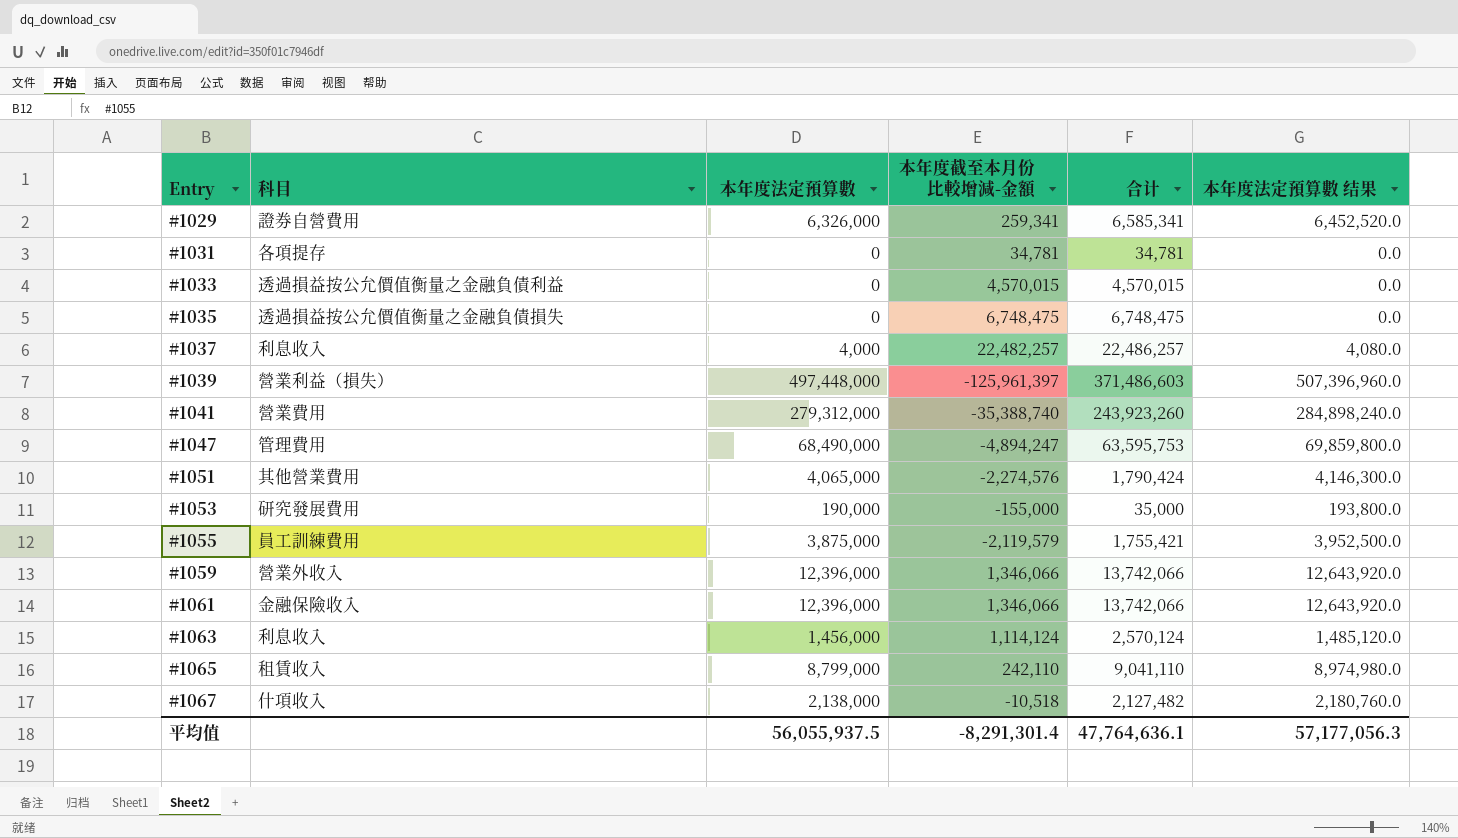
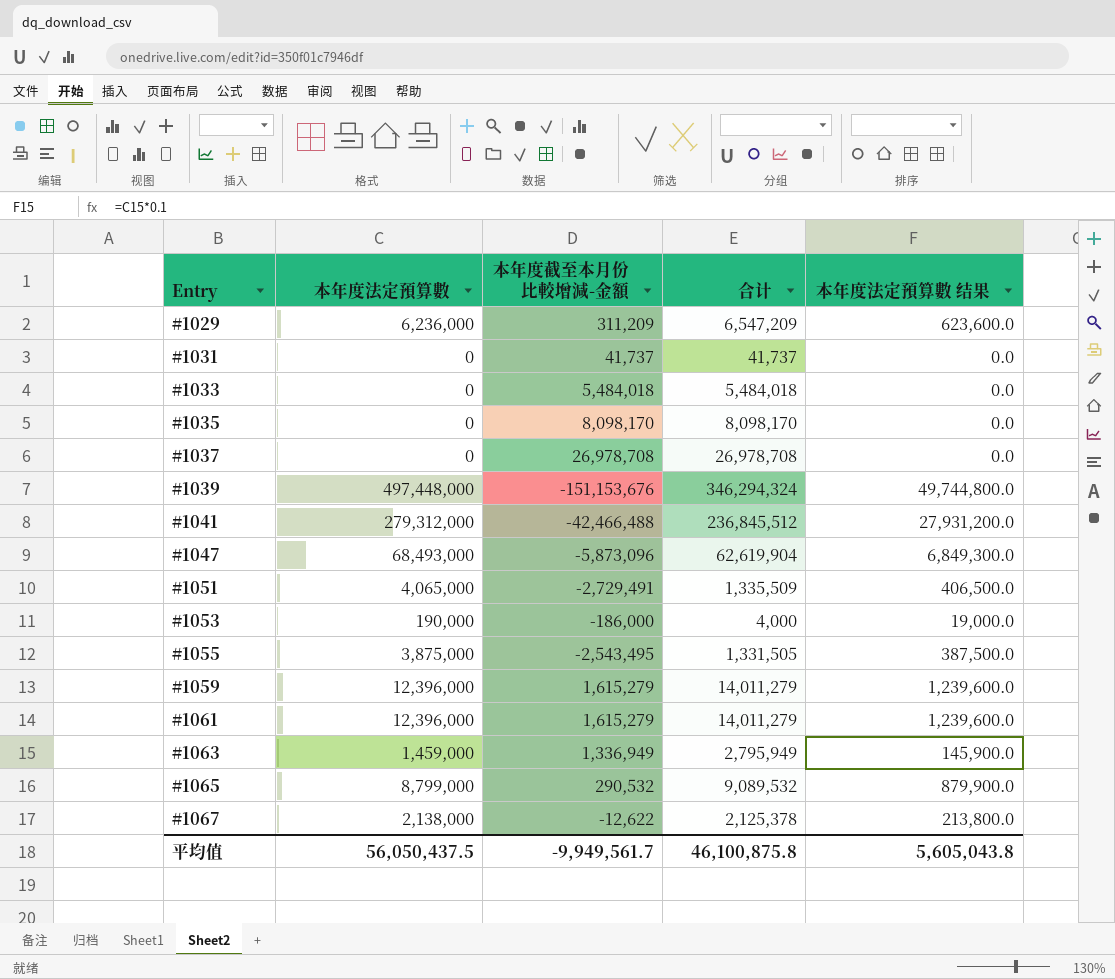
column 科目 | position: 2 -> none
column 本年度法定預算數 结果 | formula: [本年度法定預算數] * 1.02 -> [本年度法定預算數] * 0.1
#1029 | 本年度法定預算數: 6,326,000 -> 6,236,000
#1029 | 本年度截至本月份比較增減-金額: 259,341 -> 311,209
#1029 | 合计: 6,585,341 -> 6,547,209
#1031 | 本年度截至本月份比較增減-金額: 34,781 -> 41,737
#1031 | 合计: 34,781 -> 41,737
#1033 | 本年度截至本月份比較增減-金額: 4,570,015 -> 5,484,018
#1033 | 合计: 4,570,015 -> 5,484,018
#1035 | 本年度截至本月份比較增減-金額: 6,748,475 -> 8,098,170
#1035 | 合计: 6,748,475 -> 8,098,170
#1037 | 本年度法定預算數: 4,000 -> 0
#1037 | 本年度截至本月份比較增減-金額: 22,482,257 -> 26,978,708
#1037 | 合计: 22,486,257 -> 26,978,708
#1039 | 本年度截至本月份比較增減-金額: -125,961,397 -> -151,153,676
#1039 | 合计: 371,486,603 -> 346,294,324
#1041 | 本年度截至本月份比較增減-金額: -35,388,740 -> -42,466,488
#1041 | 合计: 243,923,260 -> 236,845,512
#1047 | 本年度法定預算數: 68,490,000 -> 68,493,000
#1047 | 本年度截至本月份比較增減-金額: -4,894,247 -> -5,873,096
#1047 | 合计: 63,595,753 -> 62,619,904
#1051 | 本年度截至本月份比較增減-金額: -2,274,576 -> -2,729,491
#1051 | 合计: 1,790,424 -> 1,335,509
#1053 | 本年度截至本月份比較增減-金額: -155,000 -> -186,000
#1053 | 合计: 35,000 -> 4,000
#1055 | 本年度截至本月份比較增減-金額: -2,119,579 -> -2,543,495
#1055 | 合计: 1,755,421 -> 1,331,505
#1059 | 本年度截至本月份比較增減-金額: 1,346,066 -> 1,615,279
#1059 | 合计: 13,742,066 -> 14,011,279
#1061 | 本年度截至本月份比較增減-金額: 1,346,066 -> 1,615,279
#1061 | 合计: 13,742,066 -> 14,011,279
#1063 | 本年度法定預算數: 1,456,000 -> 1,459,000
#1063 | 本年度截至本月份比較增減-金額: 1,114,124 -> 1,336,949
#1063 | 合计: 2,570,124 -> 2,795,949
#1065 | 本年度截至本月份比較增減-金額: 242,110 -> 290,532
#1065 | 合计: 9,041,110 -> 9,089,532
#1067 | 本年度截至本月份比較增減-金額: -10,518 -> -12,622
#1067 | 合计: 2,127,482 -> 2,125,378
平均值 | 本年度法定預算數: 56,055,937.5 -> 56,050,437.5
平均值 | 本年度截至本月份比較增減-金額: -8,291,301.4 -> -9,949,561.7
平均值 | 合计: 47,764,636.1 -> 46,100,875.8
平均值 | 本年度法定預算數 结果: 57,177,056.3 -> 5,605,043.8

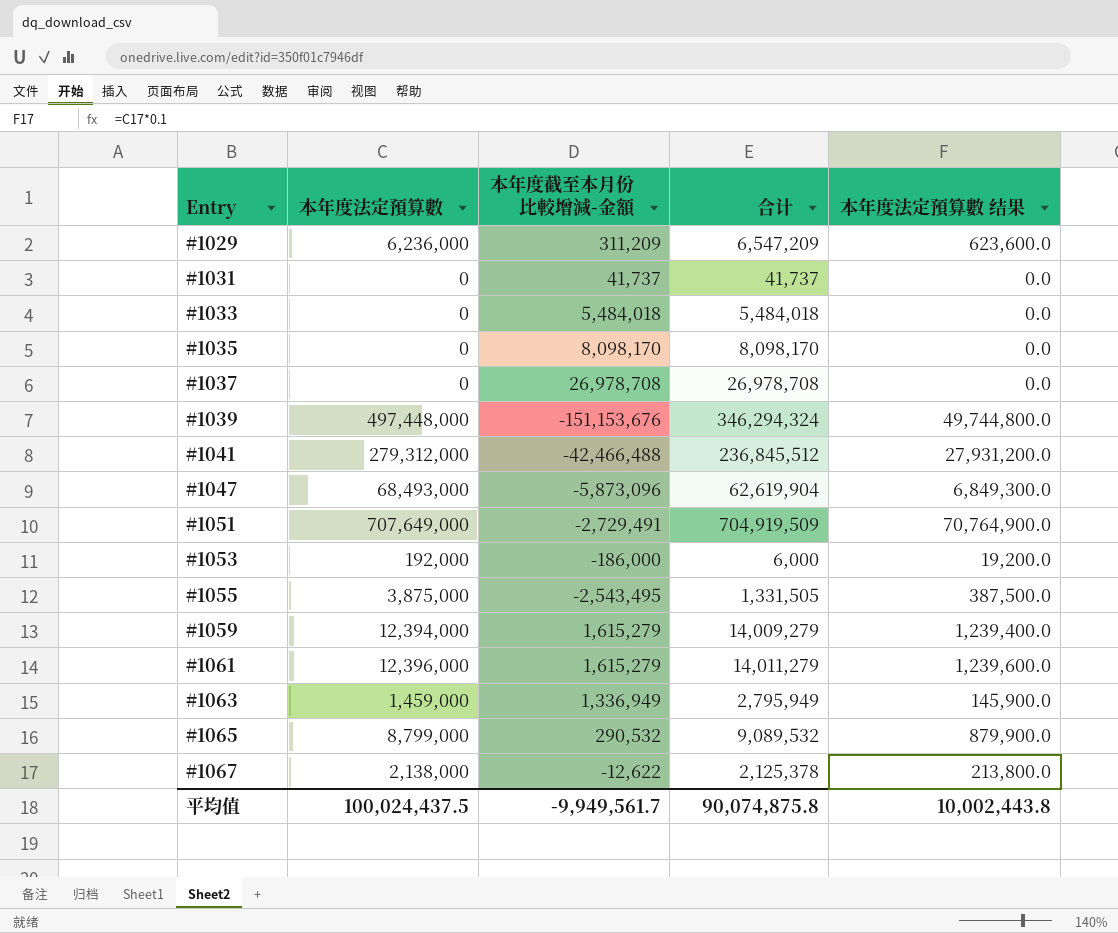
#1051 | 本年度法定預算數: 4,065,000 -> 707,649,000
#1051 | 合计: 1,335,509 -> 704,919,509
#1051 | 本年度法定預算數 结果: 406,500.0 -> 70,764,900.0
#1053 | 本年度法定預算數: 190,000 -> 192,000
#1053 | 合计: 4,000 -> 6,000
#1053 | 本年度法定預算數 结果: 19,000.0 -> 19,200.0
#1059 | 本年度法定預算數: 12,396,000 -> 12,394,000
#1059 | 合计: 14,011,279 -> 14,009,279
#1059 | 本年度法定預算數 结果: 1,239,600.0 -> 1,239,400.0
平均值 | 本年度法定預算數: 56,050,437.5 -> 100,024,437.5
平均值 | 合计: 46,100,875.8 -> 90,074,875.8
平均值 | 本年度法定預算數 结果: 5,605,043.8 -> 10,002,443.8

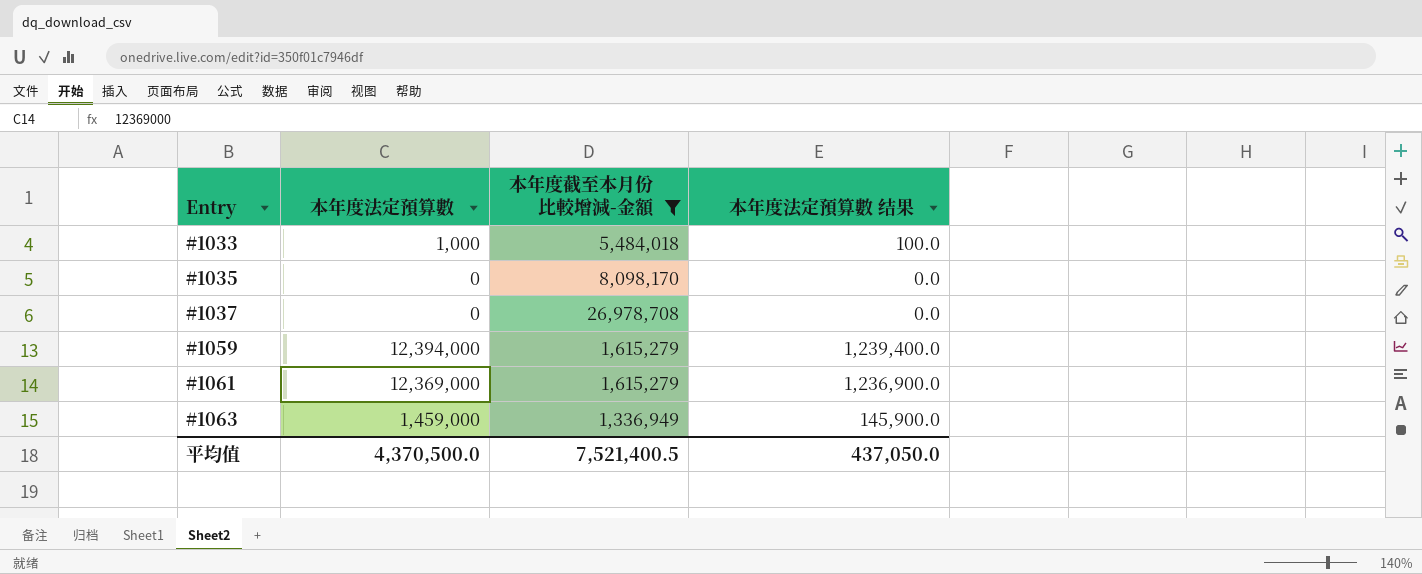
filter: none -> 本年度截至本月份比較增減-金額 >= 1,336,949
column 合计 | formula: [本年度法定預算數] + [本年度截至本月份比較增減-金額] -> none
#1033 | 本年度法定預算數: 0 -> 1,000
#1033 | 本年度法定預算數 结果: 0.0 -> 100.0
#1061 | 本年度法定預算數: 12,396,000 -> 12,369,000
#1061 | 本年度法定預算數 结果: 1,239,600.0 -> 1,236,900.0
平均值 | 本年度法定預算數: 100,024,437.5 -> 4,370,500.0
平均值 | 本年度截至本月份比較增減-金額: -9,949,561.7 -> 7,521,400.5
平均值 | 本年度法定預算數 结果: 10,002,443.8 -> 437,050.0

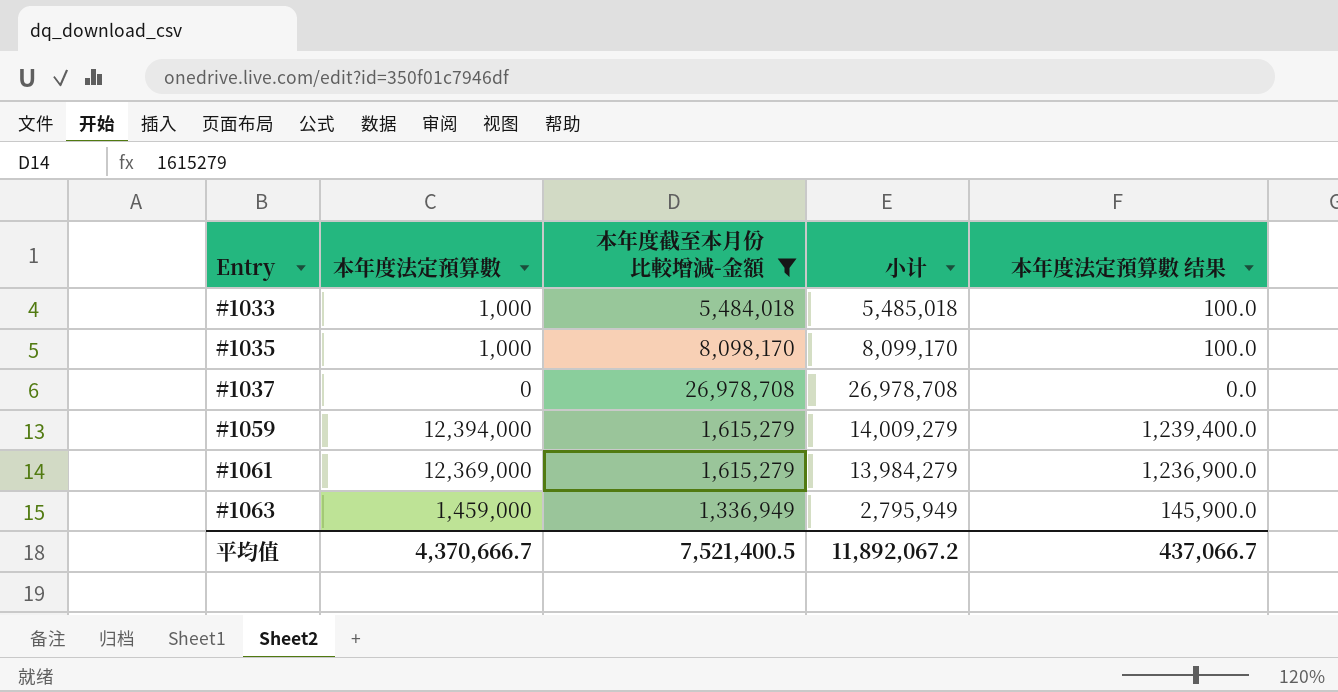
column 小计 | formula: none -> [本年度法定預算數] + [本年度截至本月份比較增減-金額]
#1035 | 本年度法定預算數: 0 -> 1,000
#1035 | 本年度法定預算數 结果: 0.0 -> 100.0
平均值 | 本年度法定預算數: 4,370,500.0 -> 4,370,666.7
平均值 | 本年度法定預算數 结果: 437,050.0 -> 437,066.7

